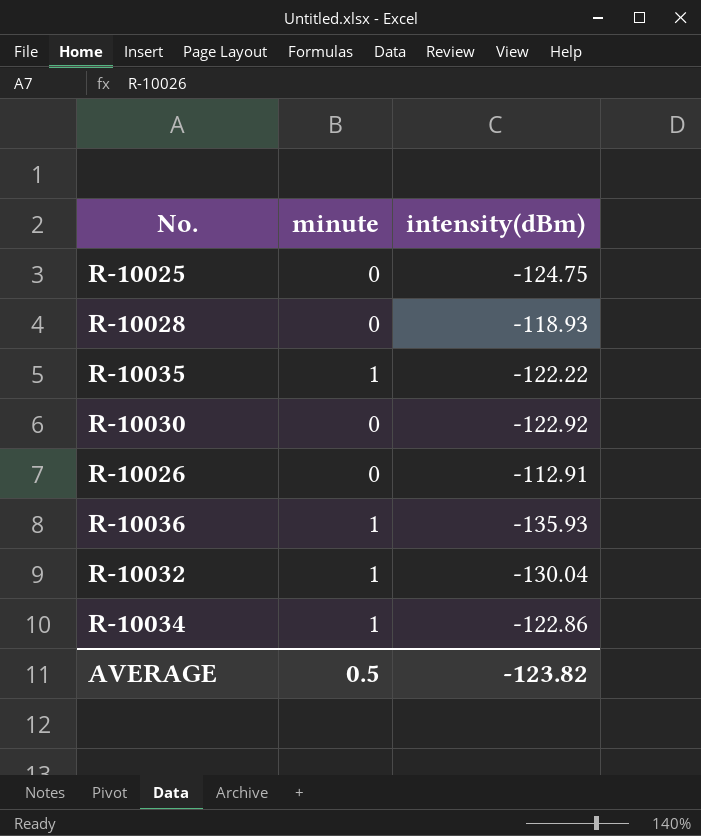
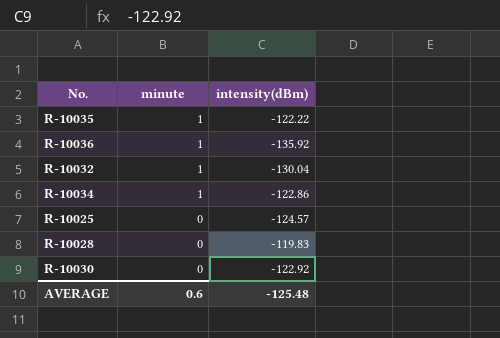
row order: none -> minute descending
row R-10026: 0 | -112.91 -> none
R-10036 | intensity(dBm): -135.93 -> -135.92
R-10025 | intensity(dBm): -124.75 -> -124.57
R-10028 | intensity(dBm): -118.93 -> -119.83
AVERAGE | minute: 0.5 -> 0.6
AVERAGE | intensity(dBm): -123.82 -> -125.48

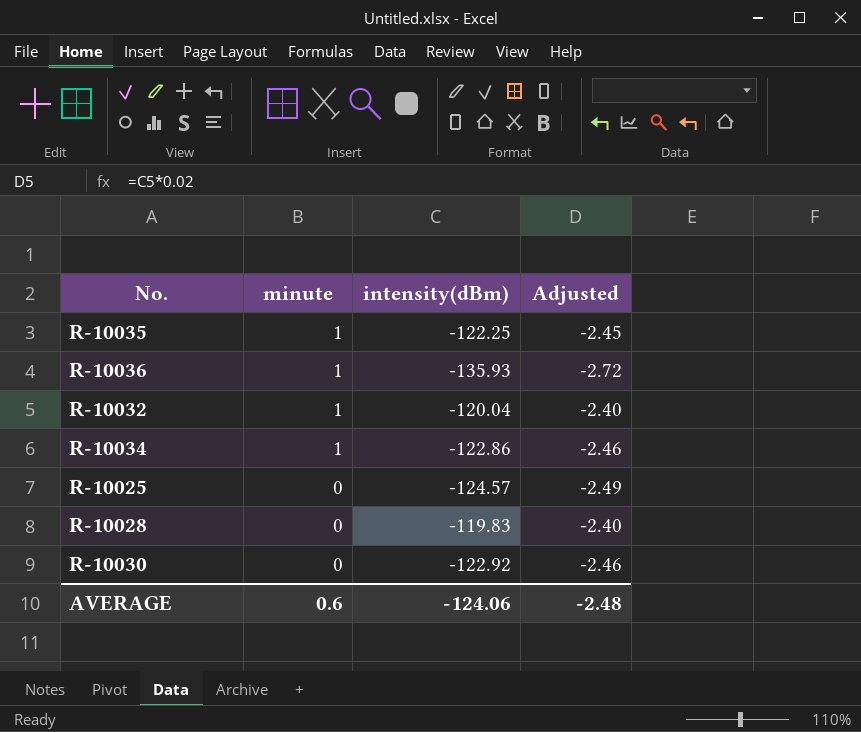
column Adjusted | formula: none -> [intensity(dBm)] * 0.02
R-10035 | intensity(dBm): -122.22 -> -122.25
R-10036 | intensity(dBm): -135.92 -> -135.93
R-10032 | intensity(dBm): -130.04 -> -120.04
AVERAGE | intensity(dBm): -125.48 -> -124.06

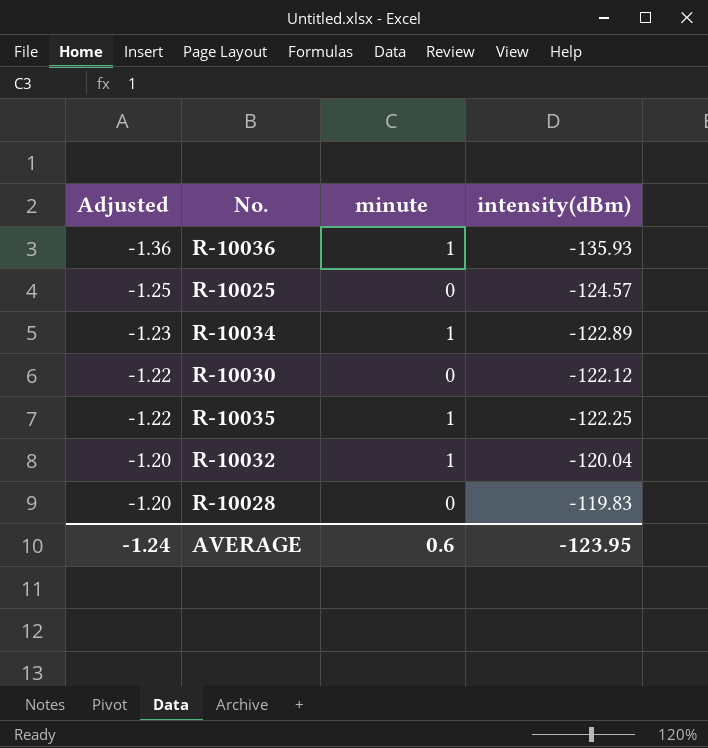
row order: minute descending -> Adjusted ascending
column Adjusted | formula: [intensity(dBm)] * 0.02 -> [intensity(dBm)] * 0.01
column Adjusted | position: 4 -> 1
R-10034 | intensity(dBm): -122.86 -> -122.89
R-10030 | intensity(dBm): -122.92 -> -122.12
AVERAGE | Adjusted: -2.48 -> -1.24
AVERAGE | intensity(dBm): -124.06 -> -123.95

